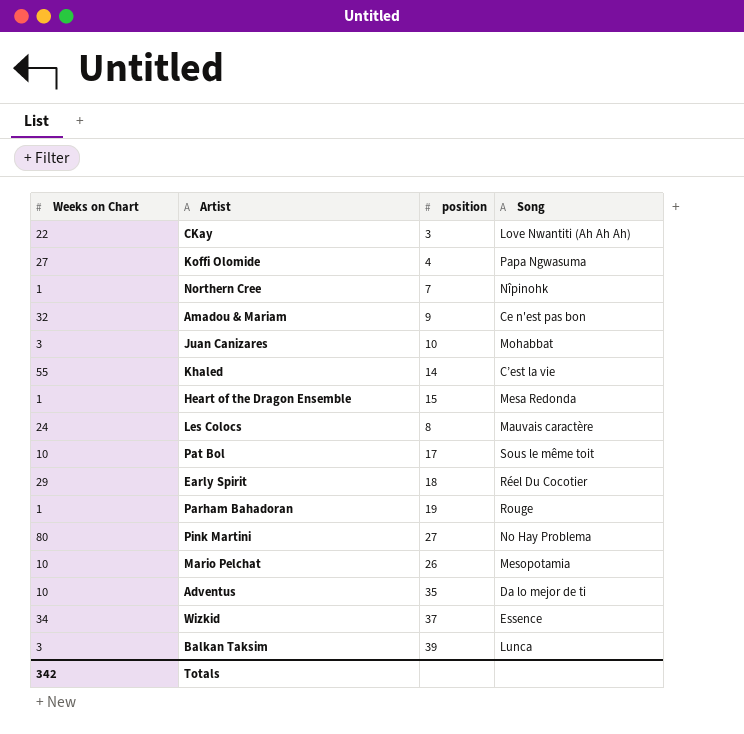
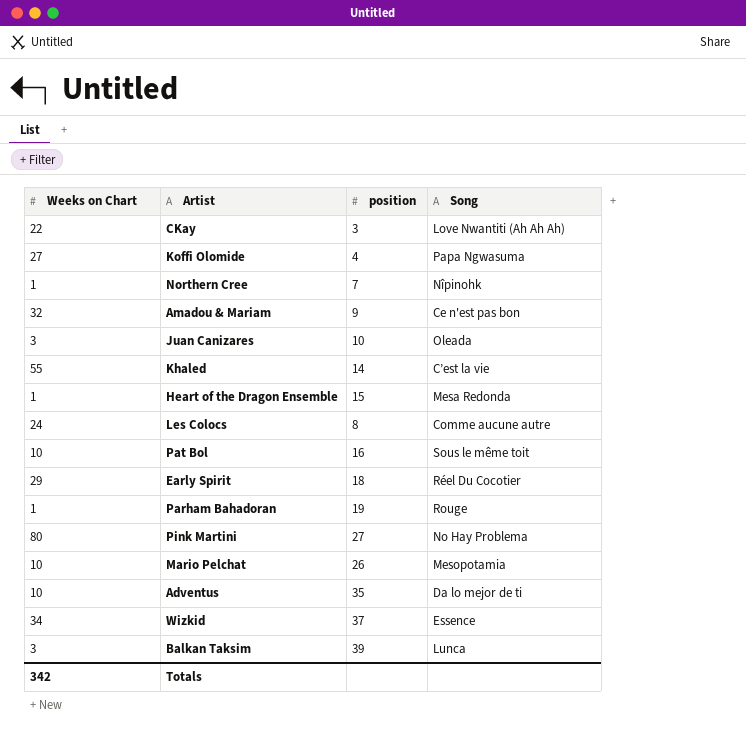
Juan Canizares | Song: Mohabbat -> Oleada
Les Colocs | Song: Mauvais caractère -> Comme aucune autre
Pat Bol | position: 17 -> 16

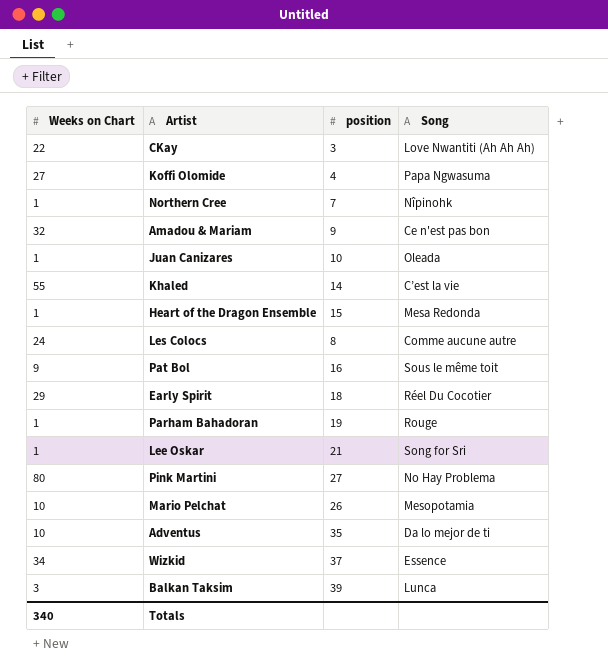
Juan Canizares | Weeks on Chart: 3 -> 1
Pat Bol | Weeks on Chart: 10 -> 9
row Lee Oskar: none -> 1 | 21 | Song for Sri
Totals | Weeks on Chart: 342 -> 340

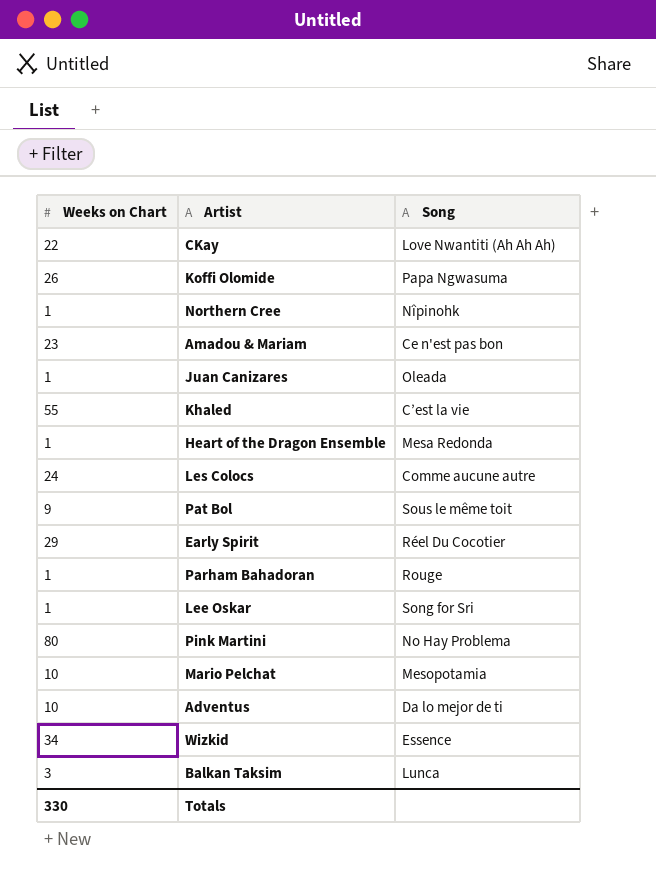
column position | position: 3 -> none
Koffi Olomide | Weeks on Chart: 27 -> 26
Amadou & Mariam | Weeks on Chart: 32 -> 23
Totals | Weeks on Chart: 340 -> 330

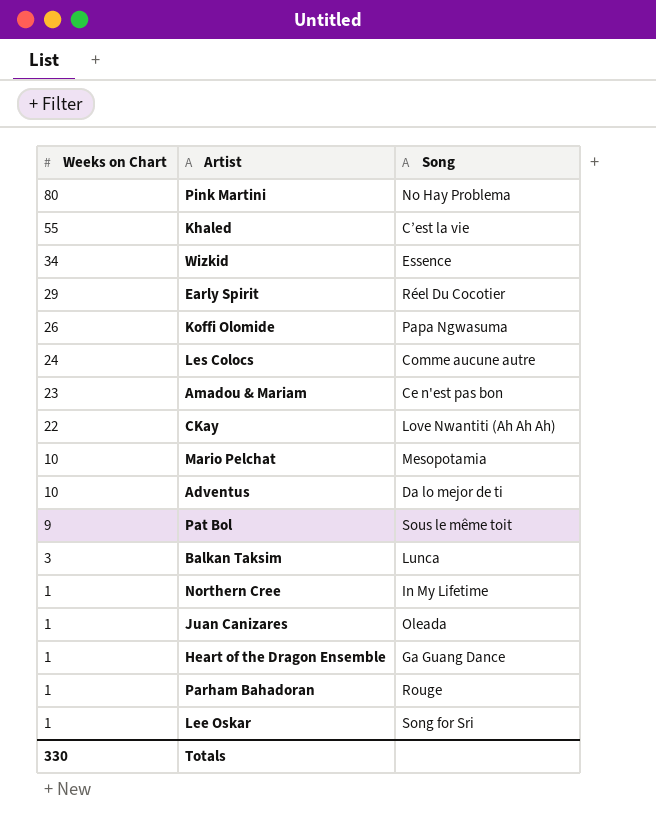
row order: none -> Weeks on Chart descending
Northern Cree | Song: Nîpinohk -> In My Lifetime
Heart of the Dragon Ensemble | Song: Mesa Redonda -> Ga Guang Dance

